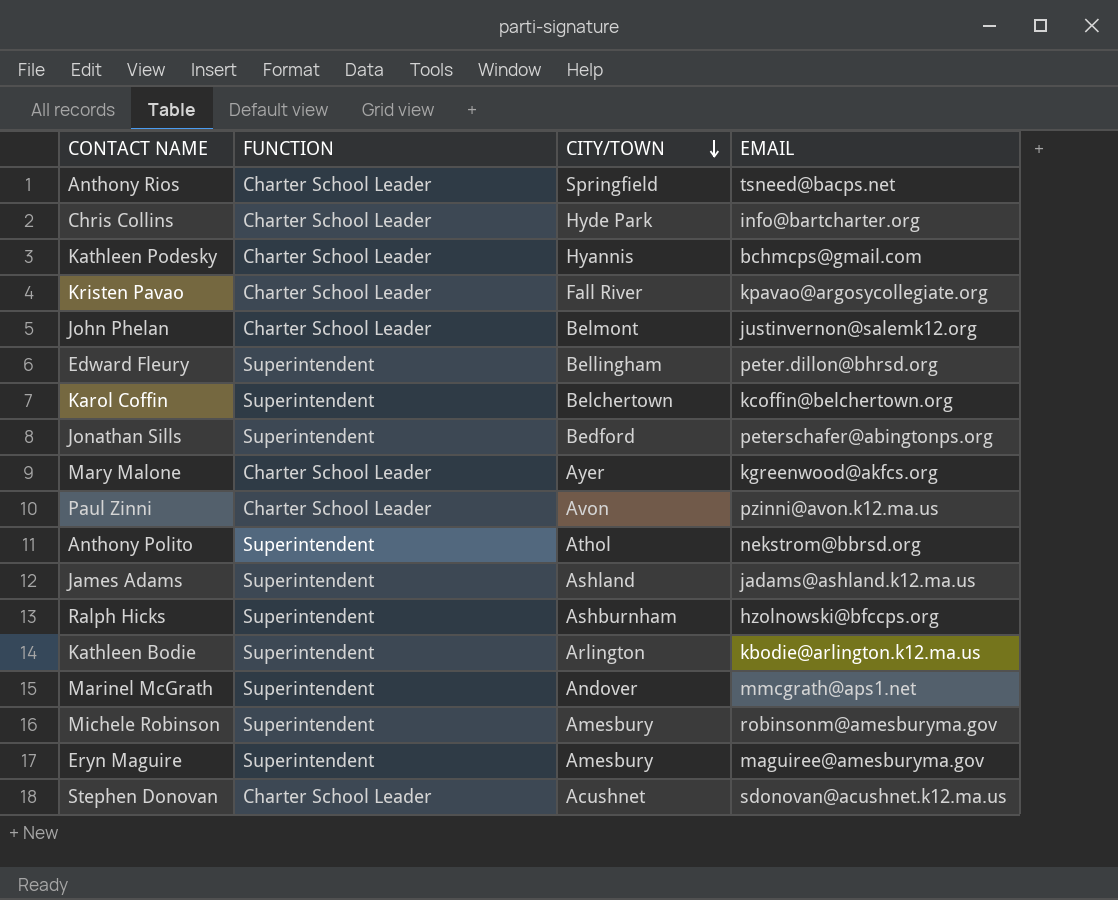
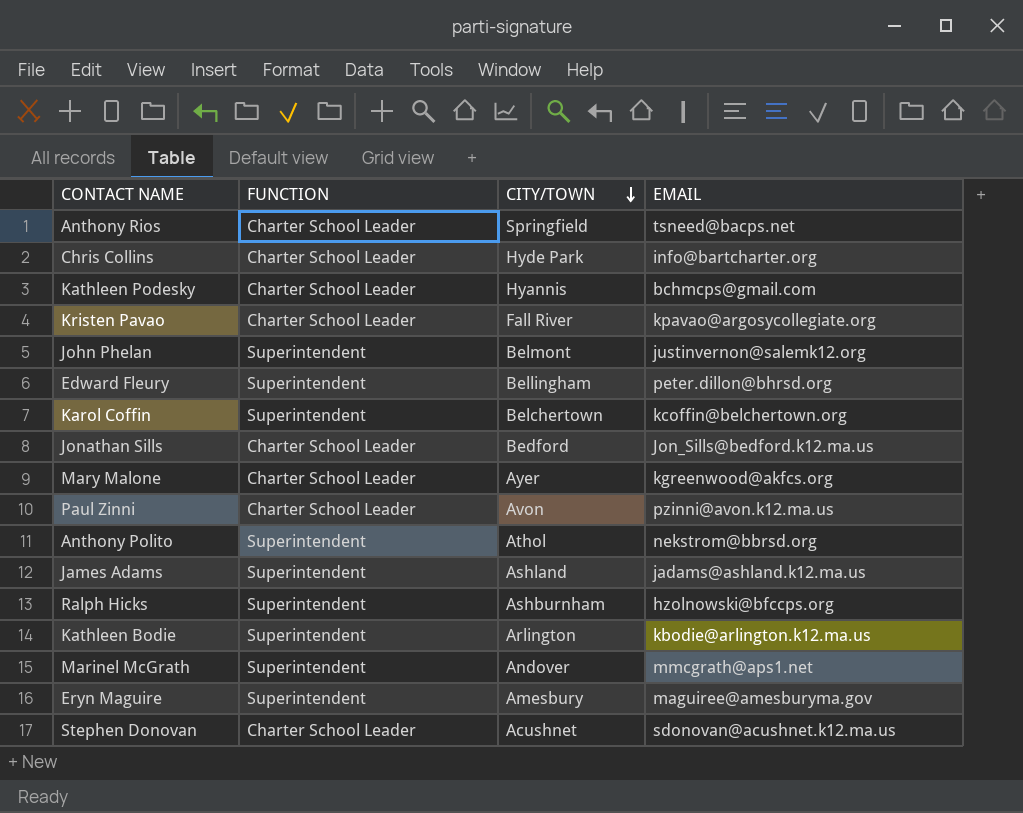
row Michele Robinson: Superintendent | Amesbury | robinsonm@amesburyma.gov -> none
John Phelan | FUNCTION: Charter School Leader -> Superintendent
Jonathan Sills | FUNCTION: Superintendent -> Charter School Leader
Jonathan Sills | EMAIL: peterschafer@abingtonps.org -> Jon_Sills@bedford.k12.ma.us

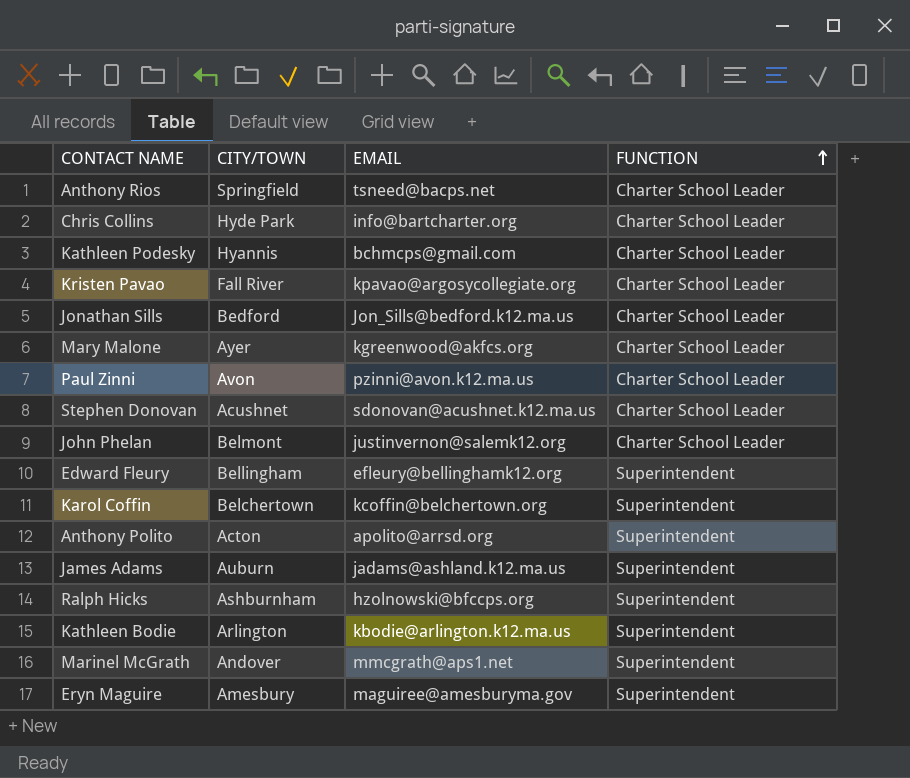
row order: CITY/TOWN descending -> FUNCTION ascending
column FUNCTION | position: 2 -> 4
John Phelan | FUNCTION: Superintendent -> Charter School Leader
Edward Fleury | EMAIL: peter.dillon@bhrsd.org -> efleury@bellinghamk12.org
Anthony Polito | CITY/TOWN: Athol -> Acton
Anthony Polito | EMAIL: nekstrom@bbrsd.org -> apolito@arrsd.org
James Adams | CITY/TOWN: Ashland -> Auburn

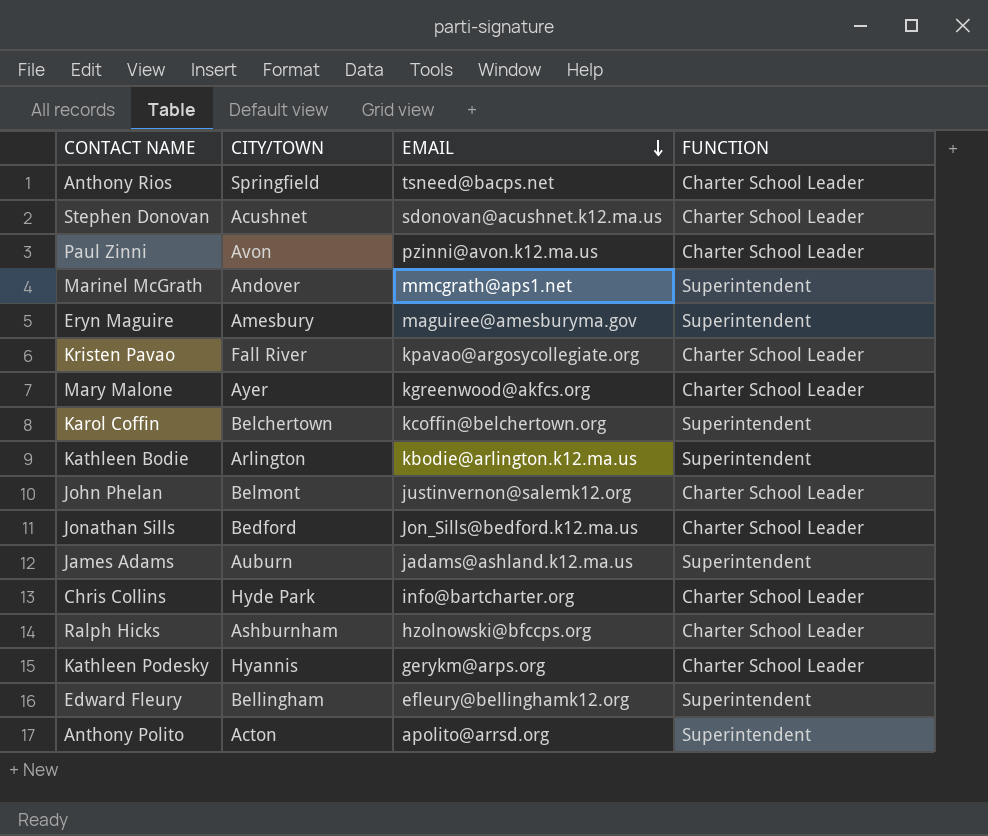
row order: FUNCTION ascending -> EMAIL descending
Ralph Hicks | FUNCTION: Superintendent -> Charter School Leader
Kathleen Podesky | EMAIL: bchmcps@gmail.com -> gerykm@arps.org

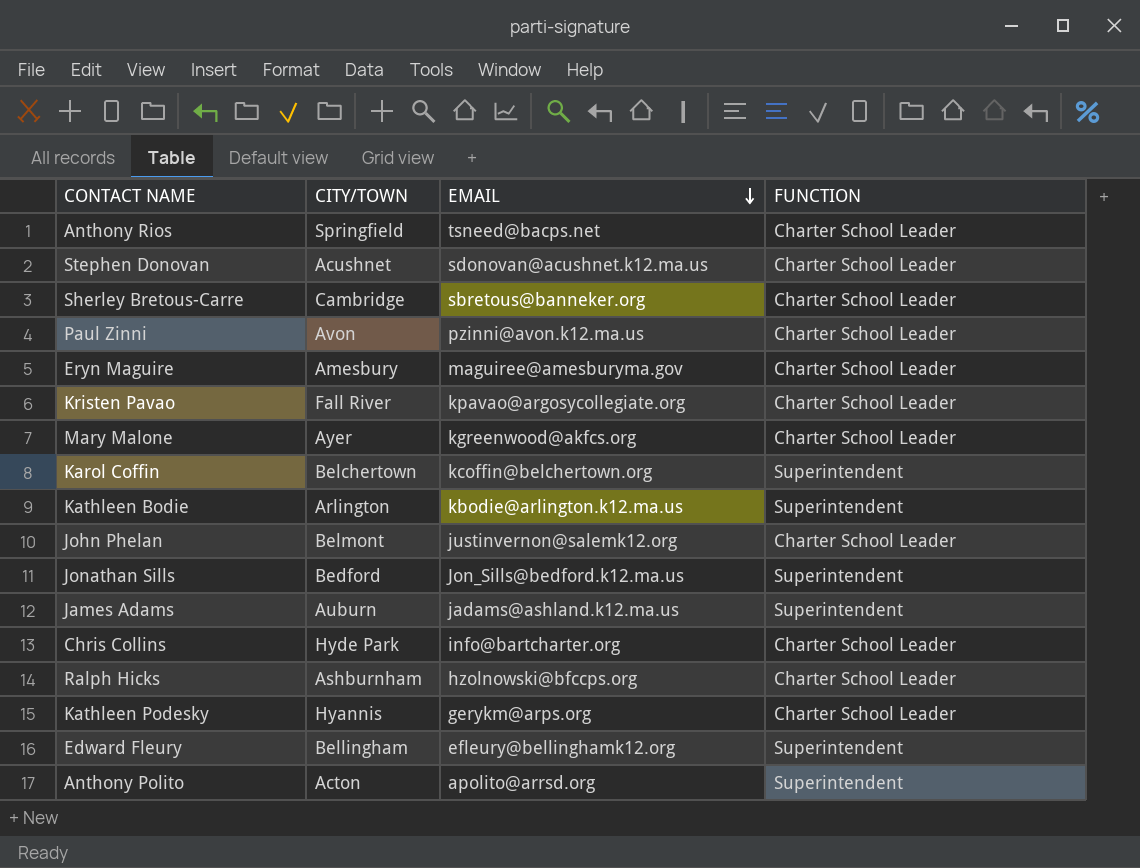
row Marinel McGrath: Andover | mmcgrath@aps1.net | Superintendent -> none
row Sherley Bretous-Carre: none -> Cambridge | sbretous@banneker.org | Charter School Leader
Eryn Maguire | FUNCTION: Superintendent -> Charter School Leader
Jonathan Sills | FUNCTION: Charter School Leader -> Superintendent

